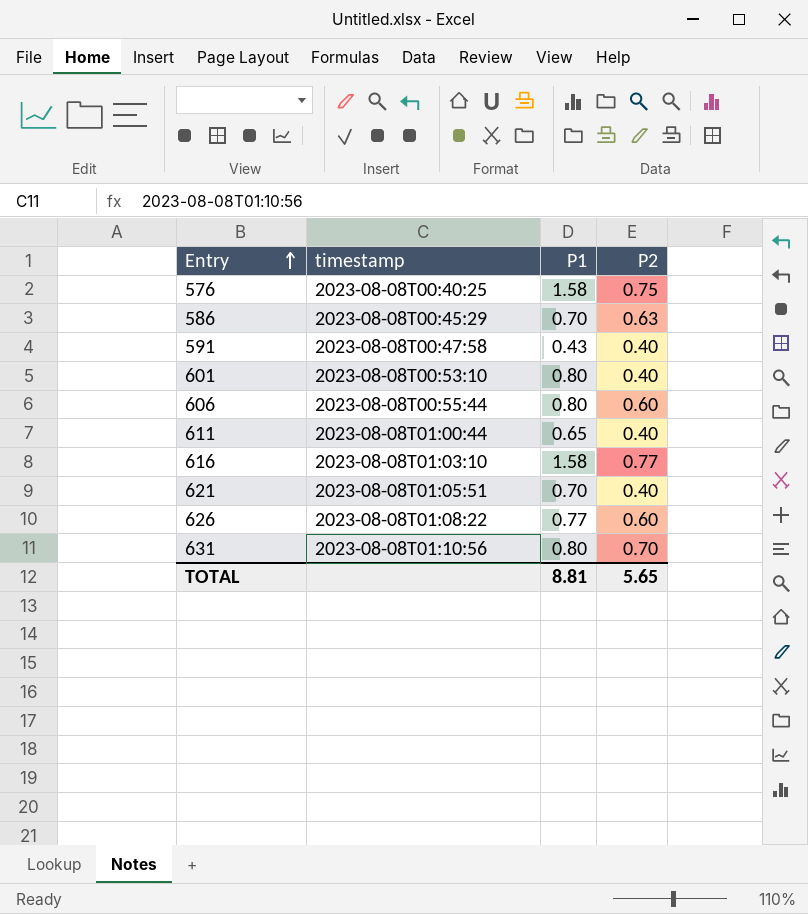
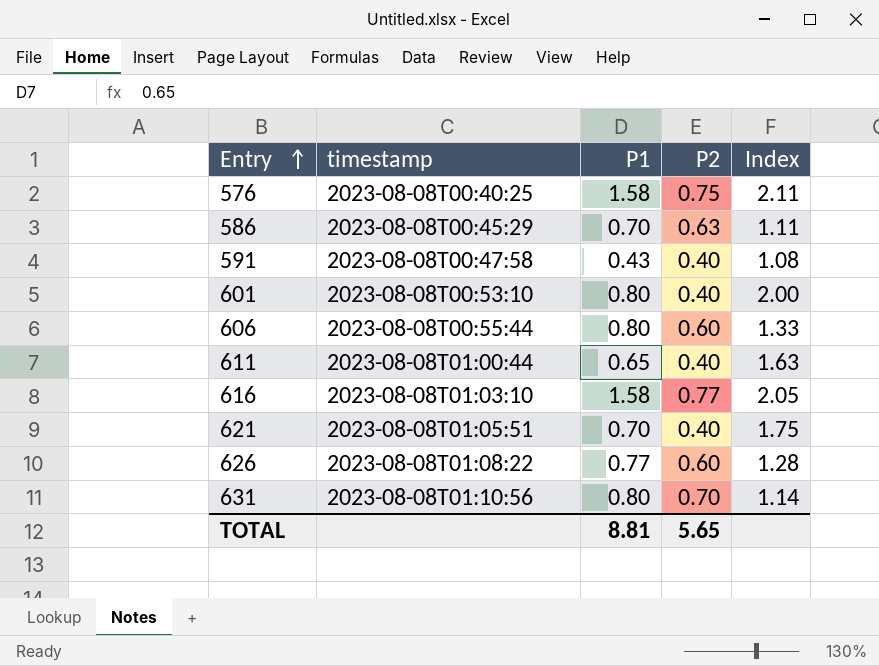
column Index | formula: none -> [P1] / [P2]

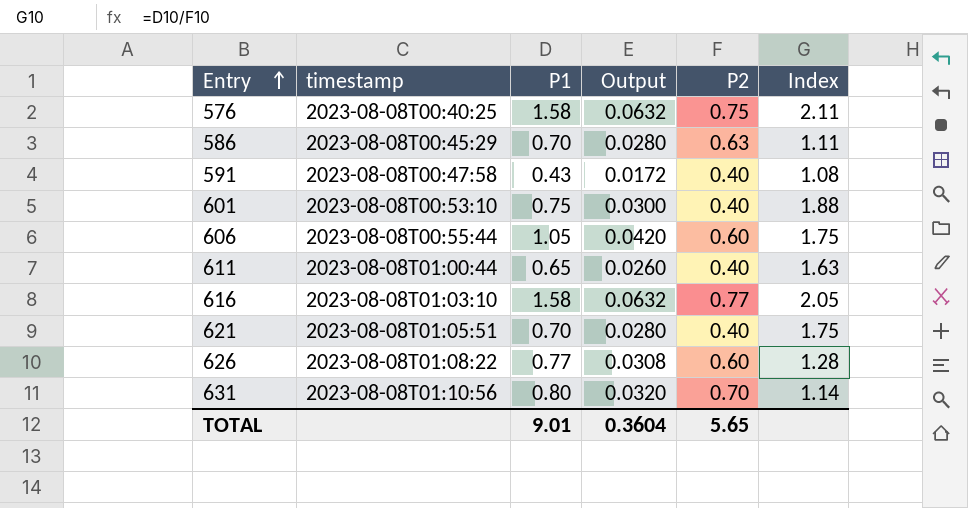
column Output | formula: none -> [P1] * 0.04
601 | P1: 0.80 -> 0.75
601 | Index: 2.00 -> 1.88
606 | P1: 0.80 -> 1.05
606 | Index: 1.33 -> 1.75
TOTAL | P1: 8.81 -> 9.01

